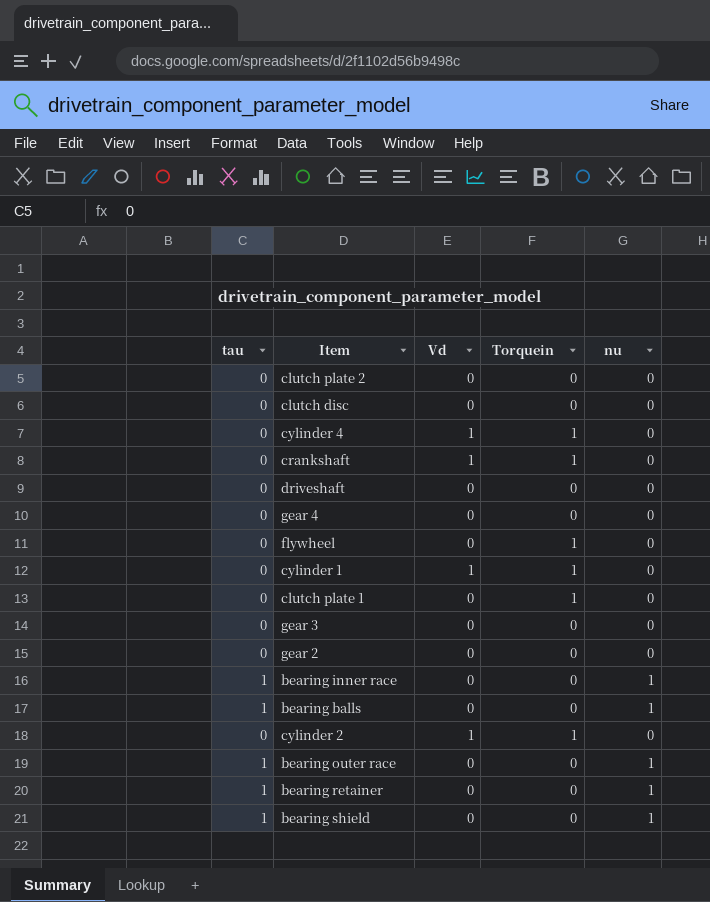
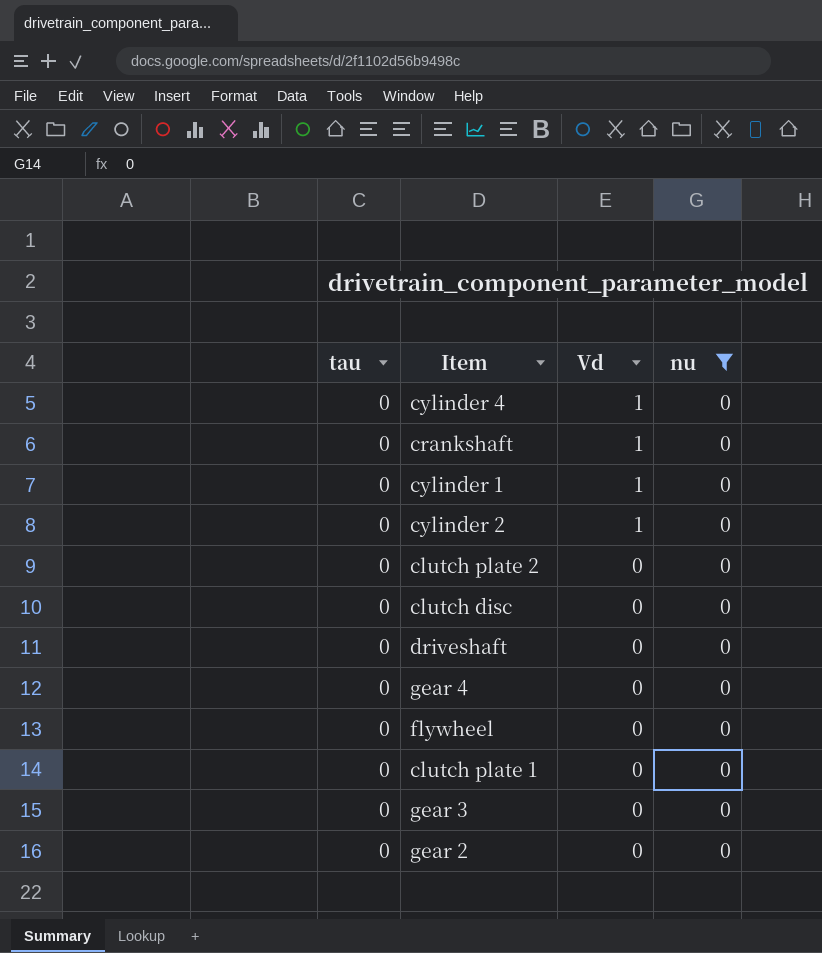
filter: none -> nu = 0
row order: none -> Vd descending
column Torquein | position: 4 -> none

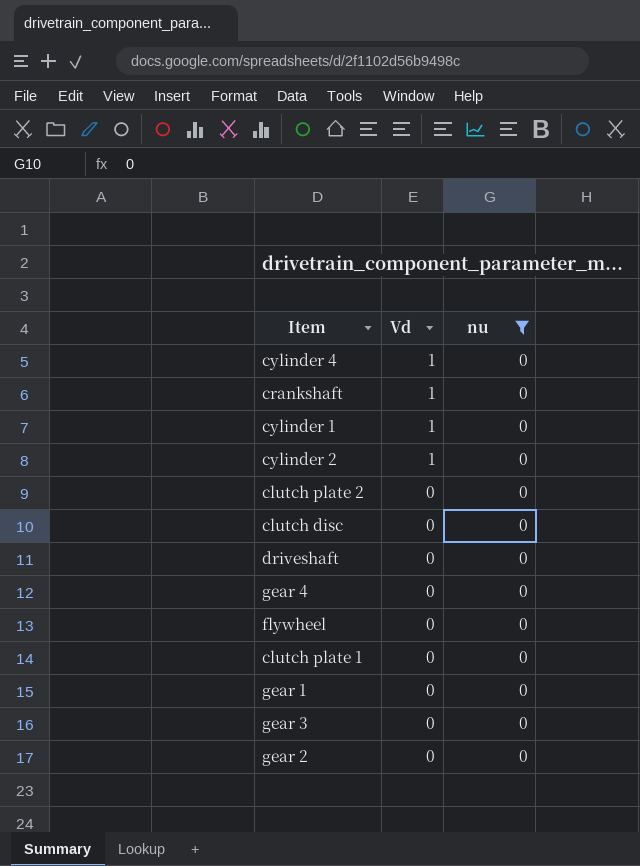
column tau | position: 1 -> none
row gear 1: none -> 0 | 0

